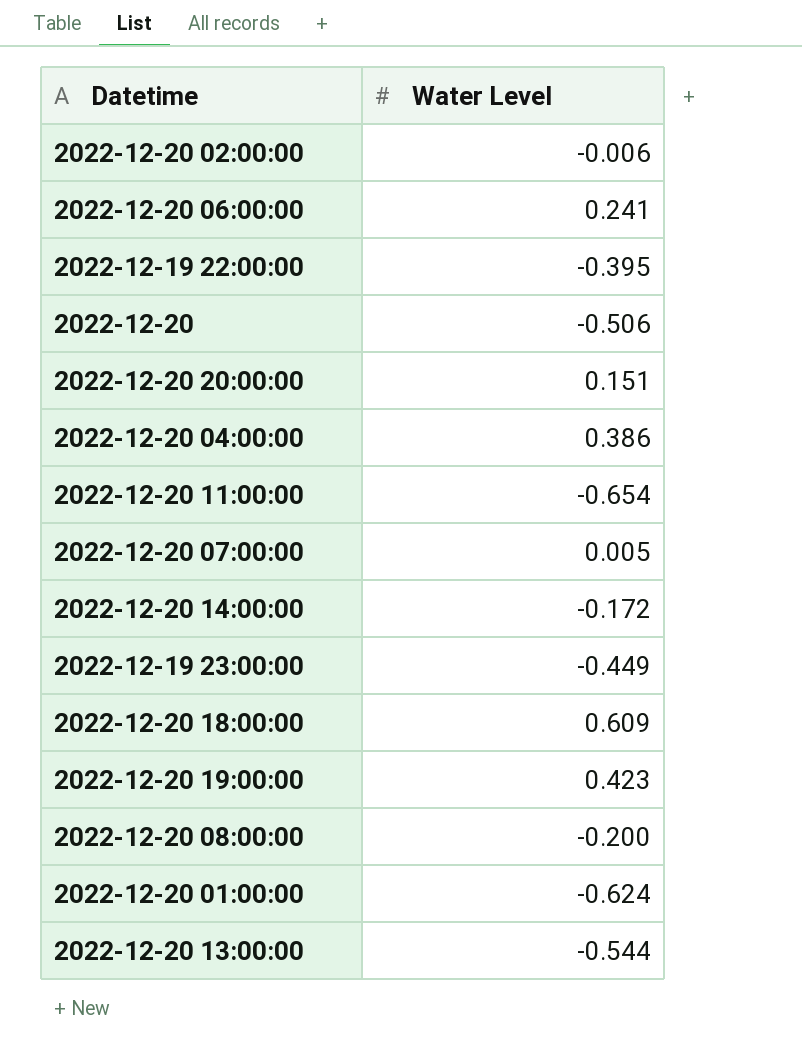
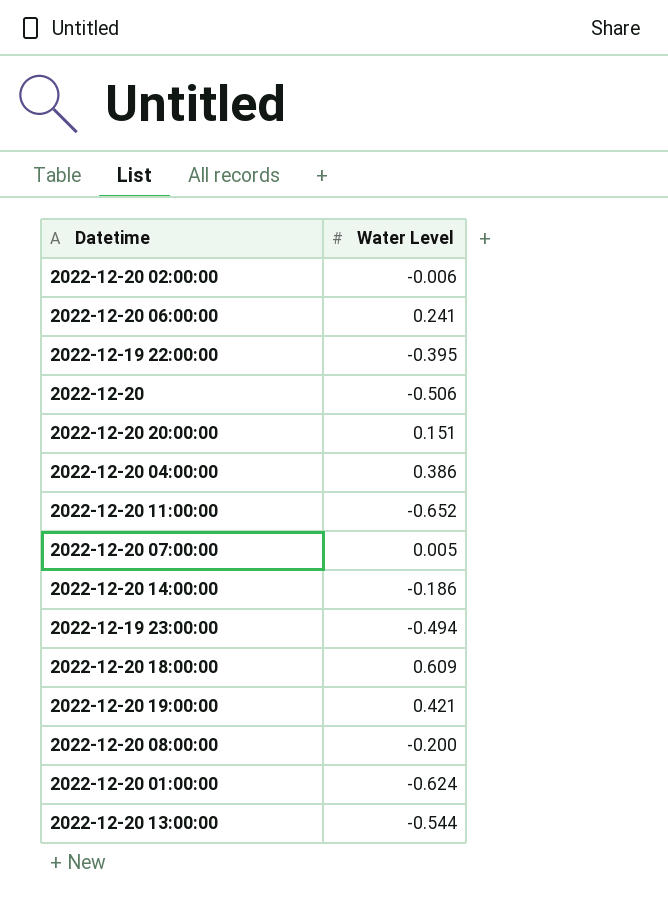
2022-12-20 11:00:00 | Water Level: -0.654 -> -0.652
2022-12-20 14:00:00 | Water Level: -0.172 -> -0.186
2022-12-19 23:00:00 | Water Level: -0.449 -> -0.494
2022-12-20 19:00:00 | Water Level: 0.423 -> 0.421

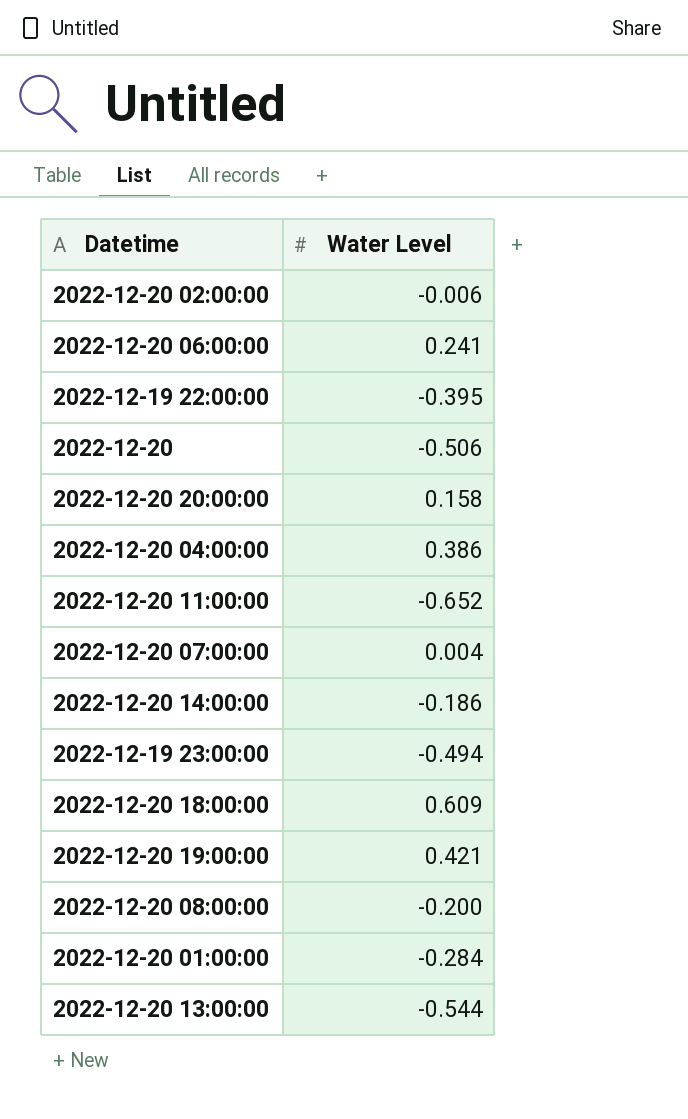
2022-12-20 20:00:00 | Water Level: 0.151 -> 0.158
2022-12-20 07:00:00 | Water Level: 0.005 -> 0.004
2022-12-20 01:00:00 | Water Level: -0.624 -> -0.284

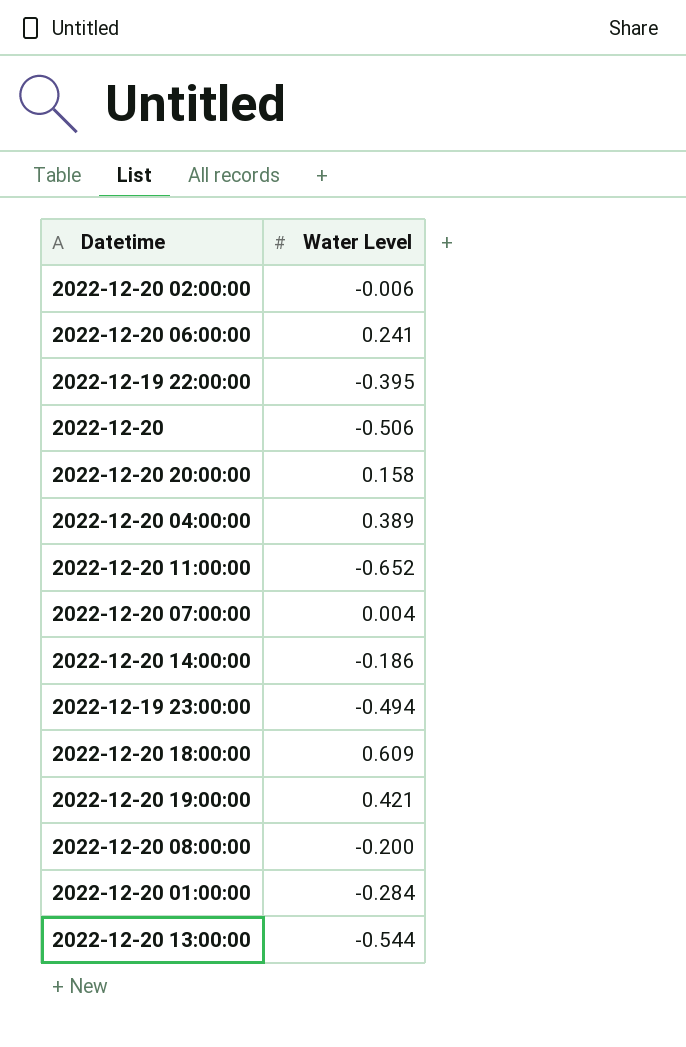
2022-12-20 04:00:00 | Water Level: 0.386 -> 0.389

